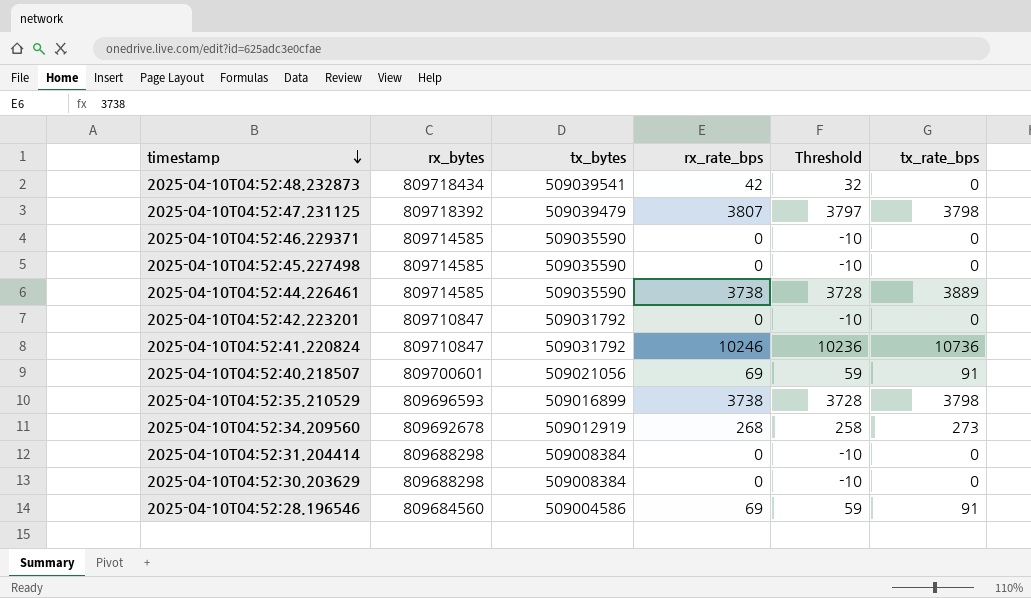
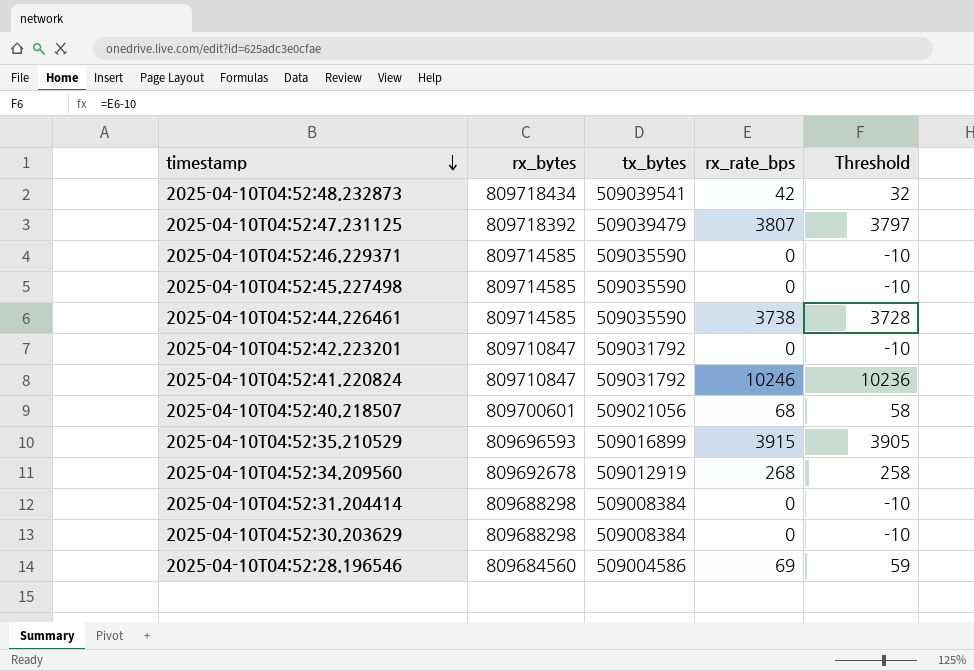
column tx_rate_bps | position: 6 -> none
2025-04-10T04:52:40.218507 | rx_rate_bps: 69 -> 68
2025-04-10T04:52:40.218507 | Threshold: 59 -> 58
2025-04-10T04:52:35.210529 | rx_rate_bps: 3738 -> 3915
2025-04-10T04:52:35.210529 | Threshold: 3728 -> 3905

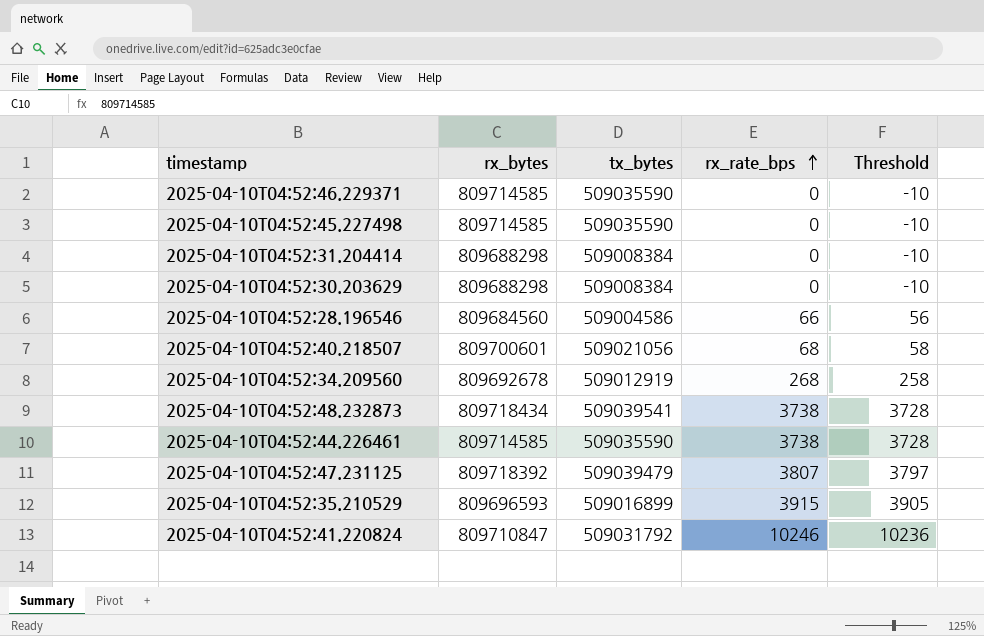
row order: timestamp descending -> rx_rate_bps ascending
row 2025-04-10T04:52:42.223201: 809710847 | 509031792 | 0 | -10 -> none
2025-04-10T04:52:28.196546 | rx_rate_bps: 69 -> 66
2025-04-10T04:52:28.196546 | Threshold: 59 -> 56
2025-04-10T04:52:48.232873 | rx_rate_bps: 42 -> 3738
2025-04-10T04:52:48.232873 | Threshold: 32 -> 3728

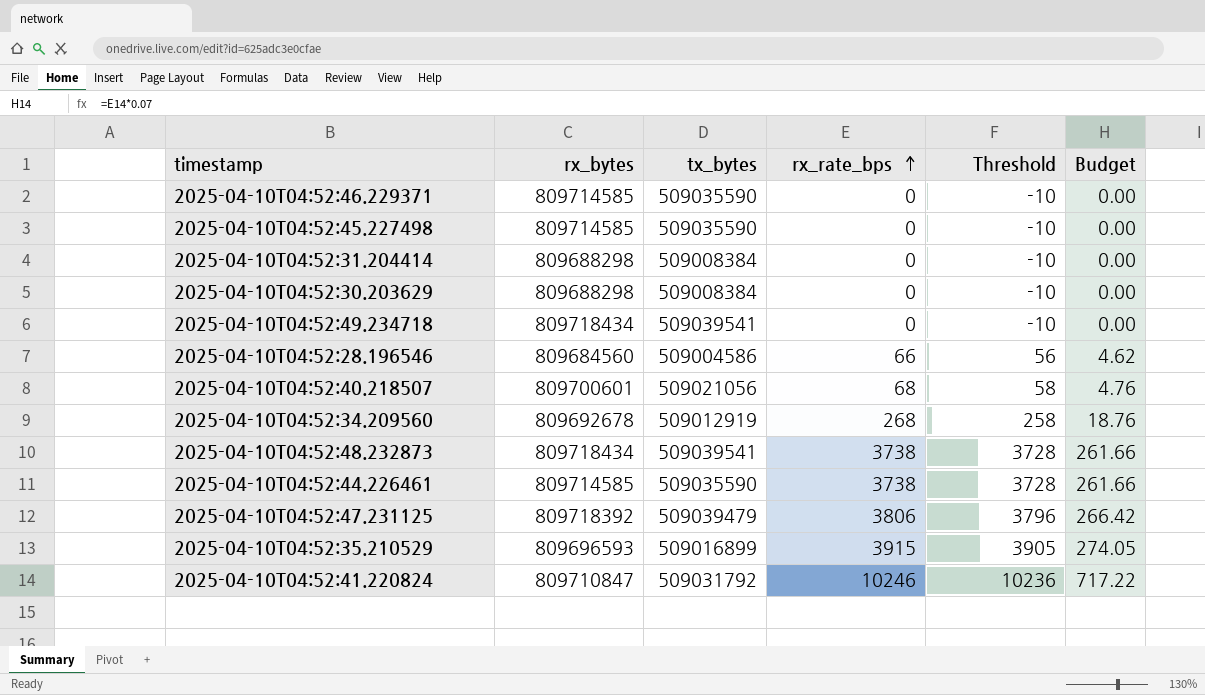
column Budget | formula: none -> [rx_rate_bps] * 0.07
row 2025-04-10T04:52:49.234718: none -> 809718434 | 509039541 | 0 | -10 | 0.00
2025-04-10T04:52:47.231125 | rx_rate_bps: 3807 -> 3806
2025-04-10T04:52:47.231125 | Threshold: 3797 -> 3796

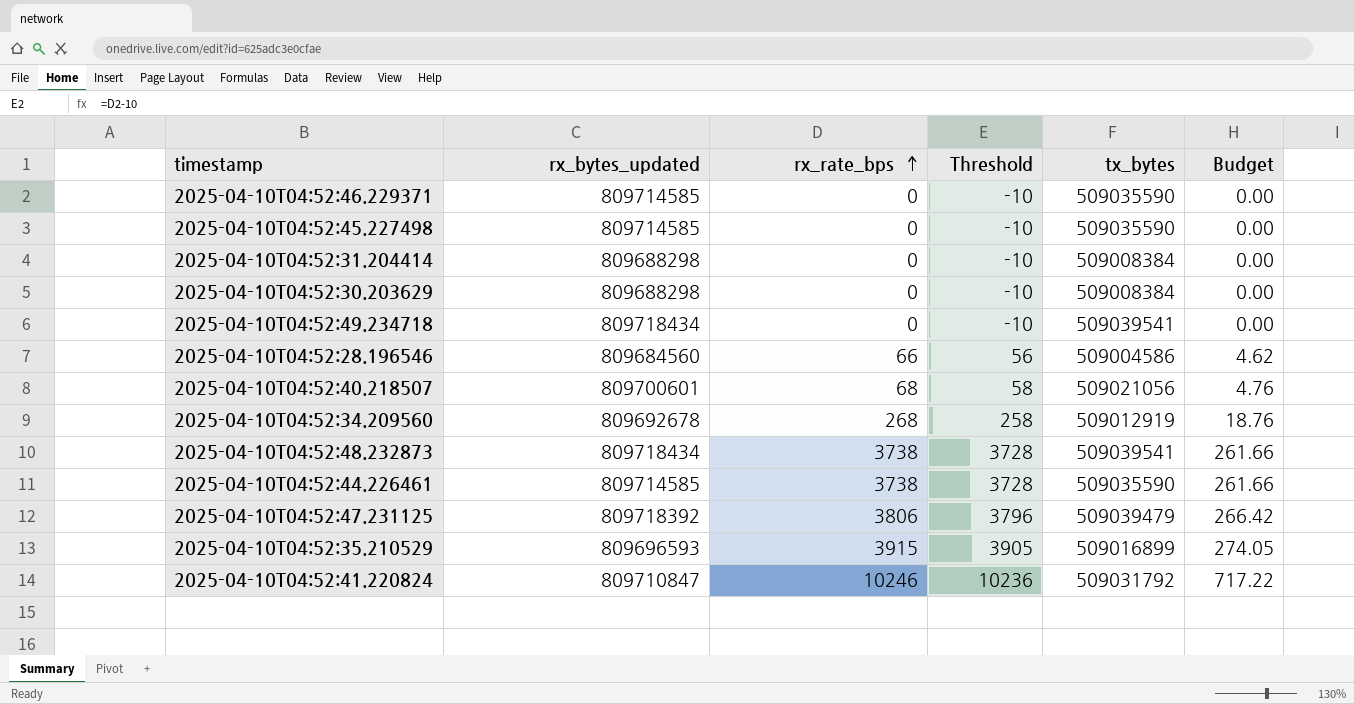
column name: rx_bytes -> rx_bytes_updated
column tx_bytes | position: 3 -> 5

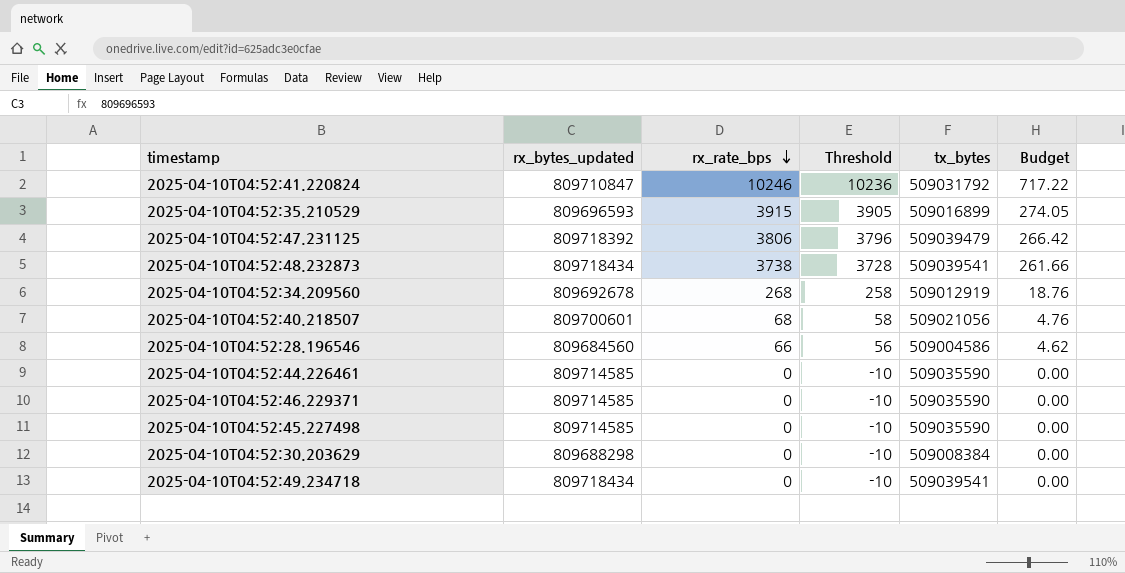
row order: rx_rate_bps ascending -> rx_rate_bps descending
row 2025-04-10T04:52:31.204414: 809688298 | 0 | -10 | 509008384 | 0.00 -> none
2025-04-10T04:52:44.226461 | rx_rate_bps: 3738 -> 0
2025-04-10T04:52:44.226461 | Threshold: 3728 -> -10
2025-04-10T04:52:44.226461 | Budget: 261.66 -> 0.00

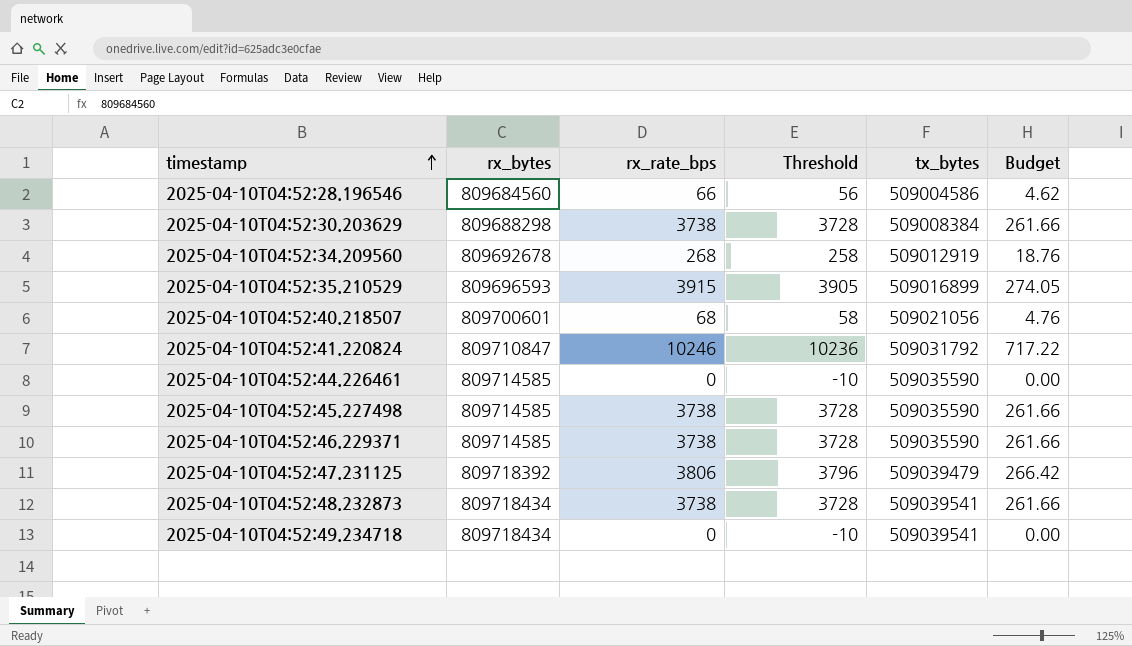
row order: rx_rate_bps descending -> timestamp ascending
column name: rx_bytes_updated -> rx_bytes
2025-04-10T04:52:30.203629 | rx_rate_bps: 0 -> 3738
2025-04-10T04:52:30.203629 | Threshold: -10 -> 3728
2025-04-10T04:52:30.203629 | Budget: 0.00 -> 261.66
2025-04-10T04:52:45.227498 | rx_rate_bps: 0 -> 3738
2025-04-10T04:52:45.227498 | Threshold: -10 -> 3728
2025-04-10T04:52:45.227498 | Budget: 0.00 -> 261.66
2025-04-10T04:52:46.229371 | rx_rate_bps: 0 -> 3738
2025-04-10T04:52:46.229371 | Threshold: -10 -> 3728
2025-04-10T04:52:46.229371 | Budget: 0.00 -> 261.66

